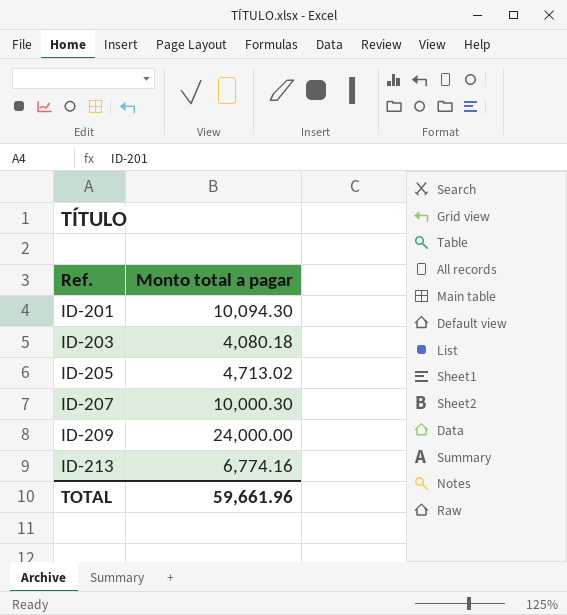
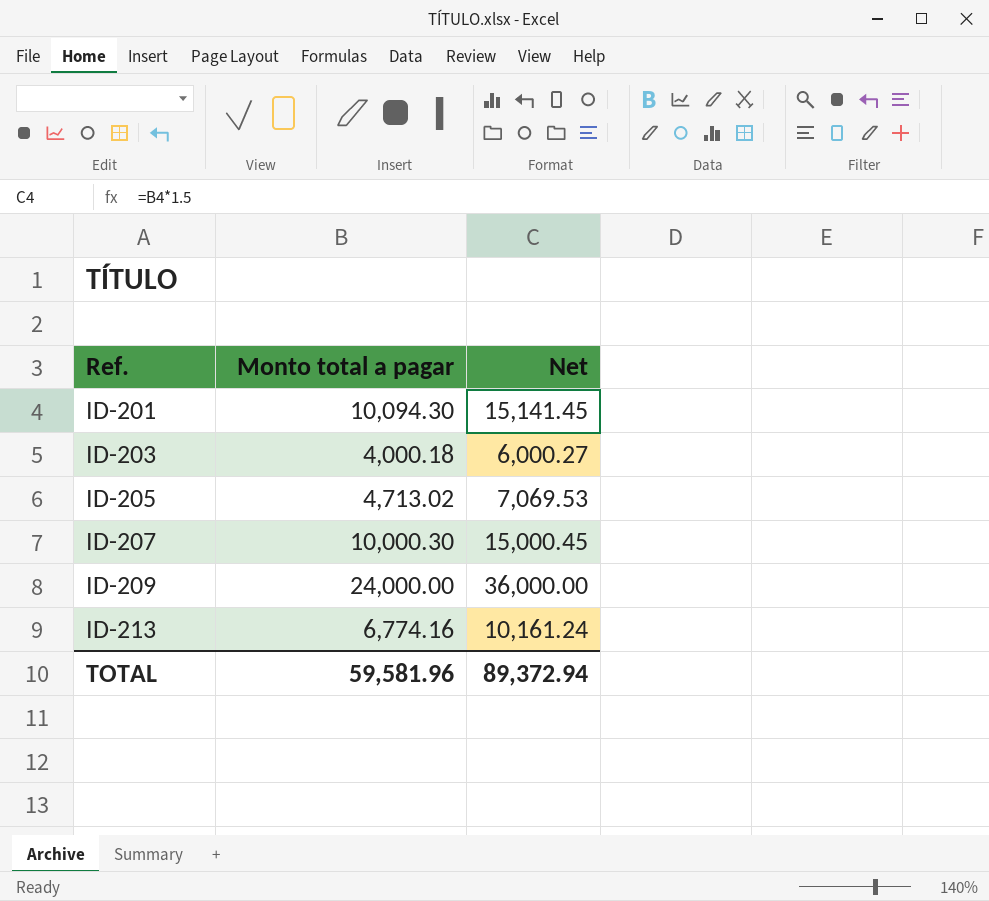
column Net | formula: none -> [Monto total a pagar] * 1.5
ID-203 | Monto total a pagar: 4,080.18 -> 4,000.18
TOTAL | Monto total a pagar: 59,661.96 -> 59,581.96

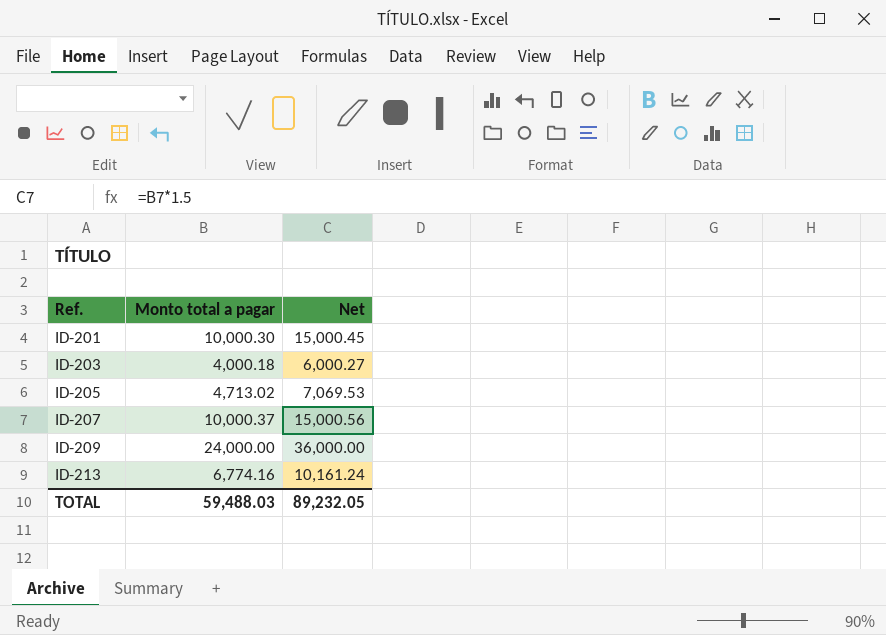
ID-201 | Monto total a pagar: 10,094.30 -> 10,000.30
ID-201 | Net: 15,141.45 -> 15,000.45
ID-207 | Monto total a pagar: 10,000.30 -> 10,000.37
ID-207 | Net: 15,000.45 -> 15,000.56
TOTAL | Monto total a pagar: 59,581.96 -> 59,488.03
TOTAL | Net: 89,372.94 -> 89,232.05

